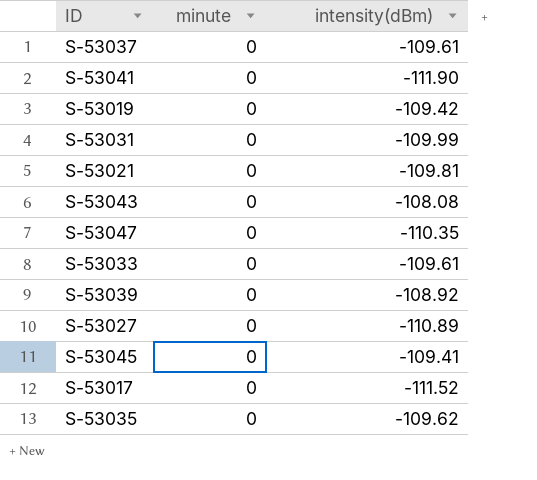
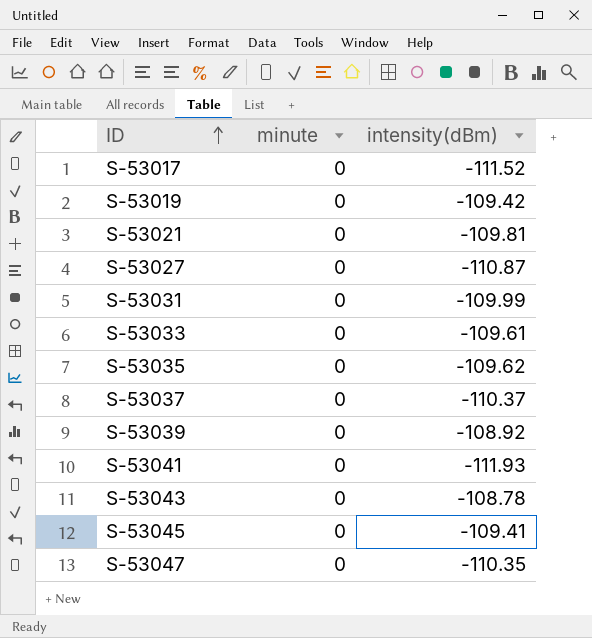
row order: none -> ID ascending
S-53027 | intensity(dBm): -110.89 -> -110.87
S-53037 | intensity(dBm): -109.61 -> -110.37
S-53041 | intensity(dBm): -111.90 -> -111.93
S-53043 | intensity(dBm): -108.08 -> -108.78

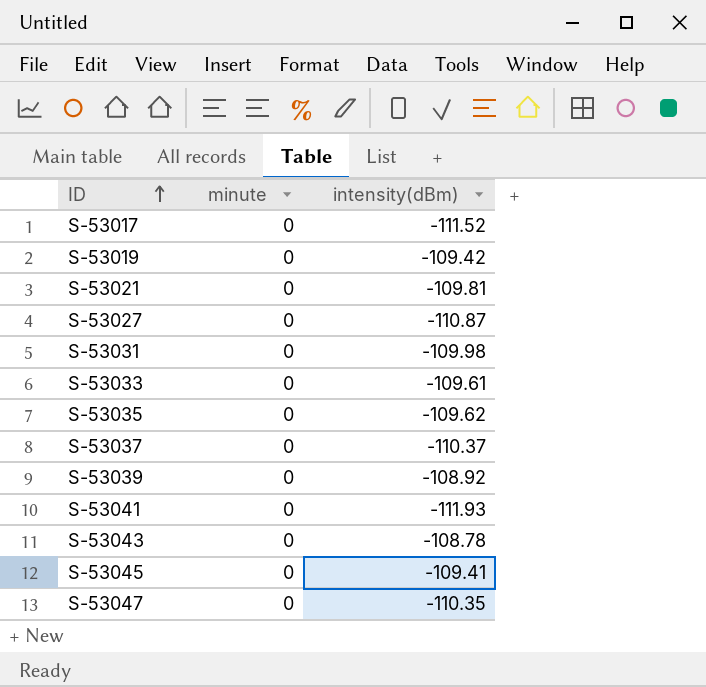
S-53031 | intensity(dBm): -109.99 -> -109.98

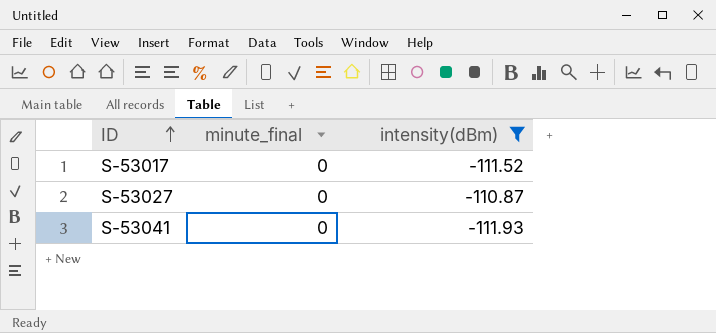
filter: none -> intensity(dBm) <= -110.87
column name: minute -> minute_final

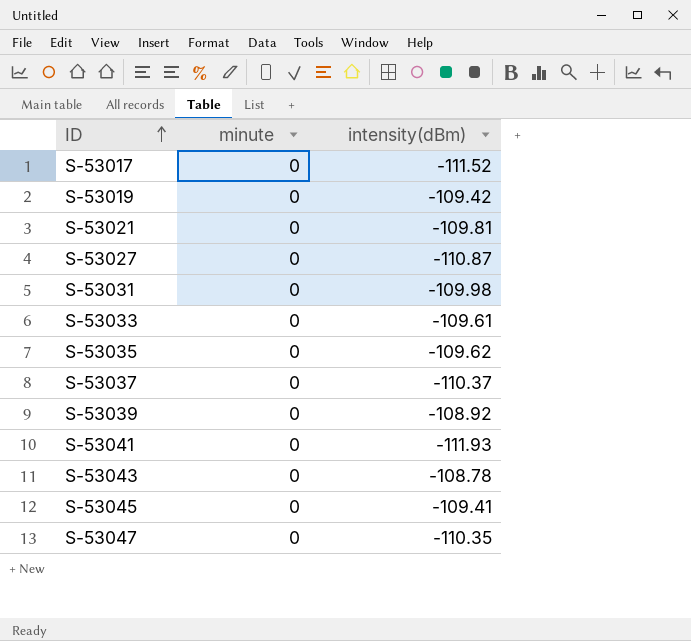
filter: intensity(dBm) <= -110.87 -> none
column name: minute_final -> minute

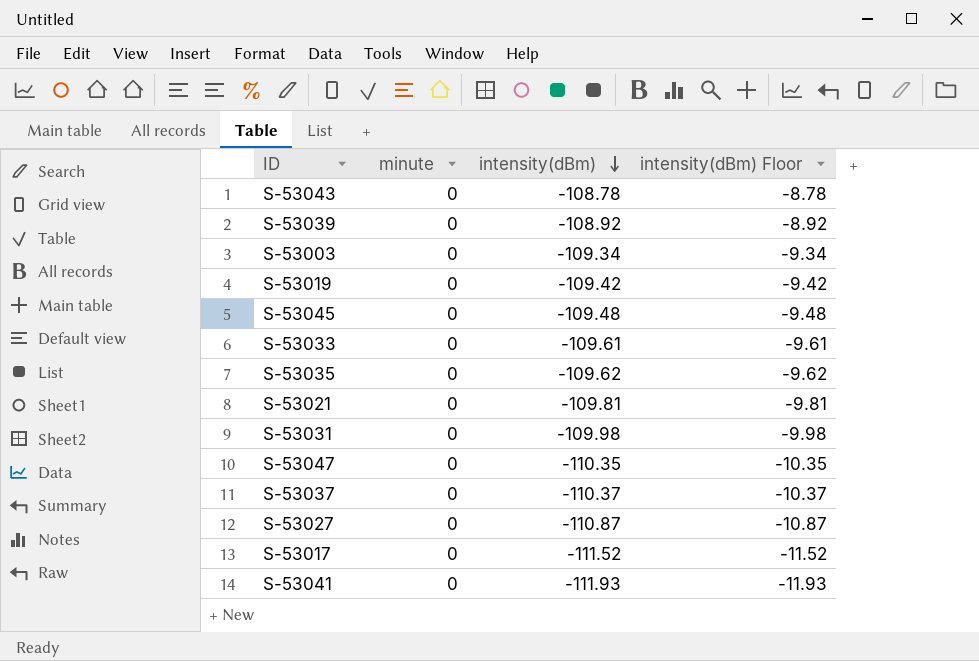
row order: ID ascending -> intensity(dBm) descending
column intensity(dBm) Floor | formula: none -> [intensity(dBm)] + 100
row S-53003: none -> 0 | -109.34 | -9.34
S-53045 | intensity(dBm): -109.41 -> -109.48

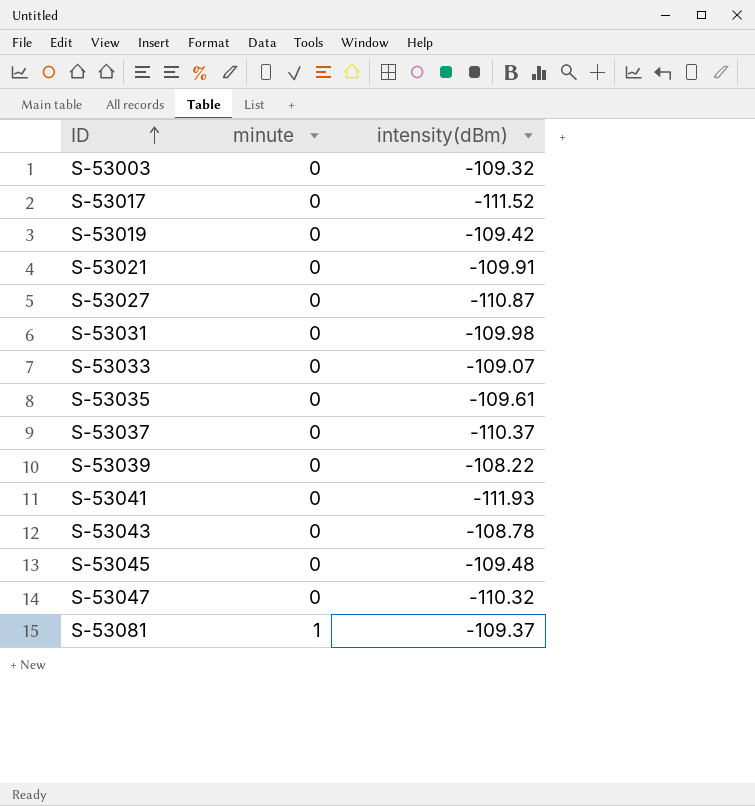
row order: intensity(dBm) descending -> ID ascending
column intensity(dBm) Floor | formula: [intensity(dBm)] + 100 -> none
S-53003 | intensity(dBm): -109.34 -> -109.32
S-53021 | intensity(dBm): -109.81 -> -109.91
S-53033 | intensity(dBm): -109.61 -> -109.07
S-53035 | intensity(dBm): -109.62 -> -109.61
S-53039 | intensity(dBm): -108.92 -> -108.22
S-53047 | intensity(dBm): -110.35 -> -110.32
row S-53081: none -> 1 | -109.37

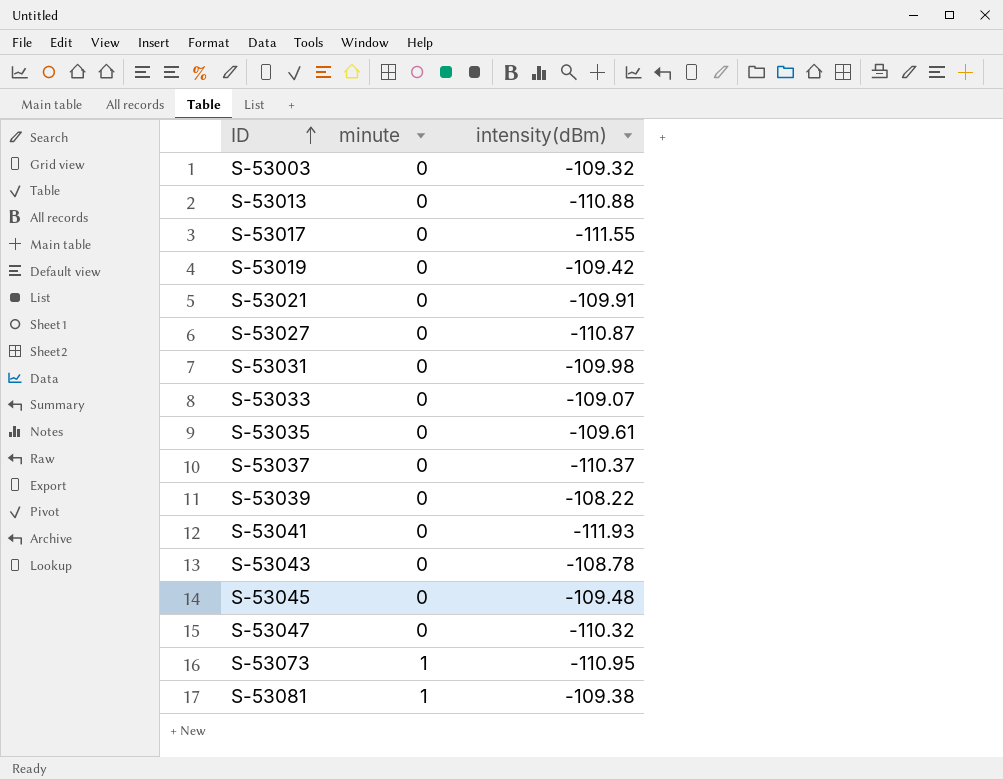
row S-53013: none -> 0 | -110.88
S-53017 | intensity(dBm): -111.52 -> -111.55
row S-53073: none -> 1 | -110.95
S-53081 | intensity(dBm): -109.37 -> -109.38

